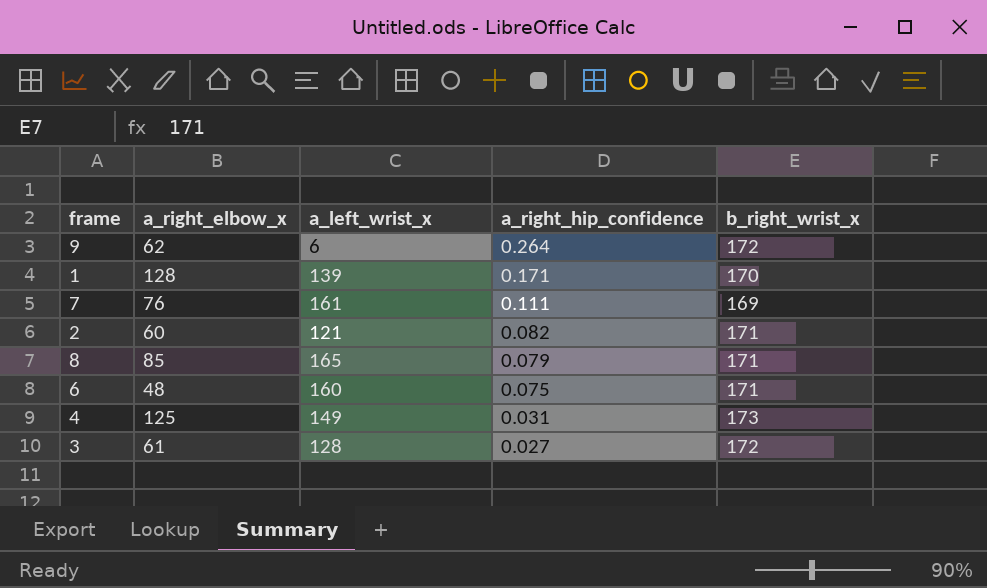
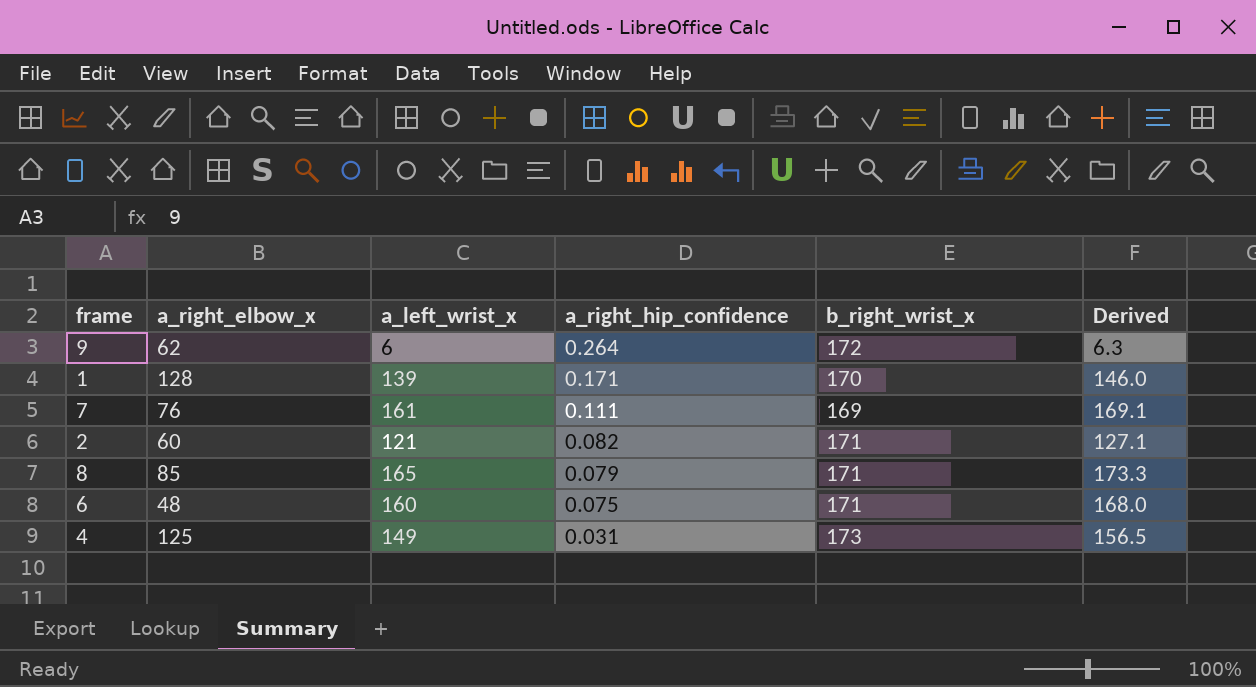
column Derived | formula: none -> [a_left_wrist_x] * 1.05
row 3: 61 | 128 | 0.027 | 172 -> none

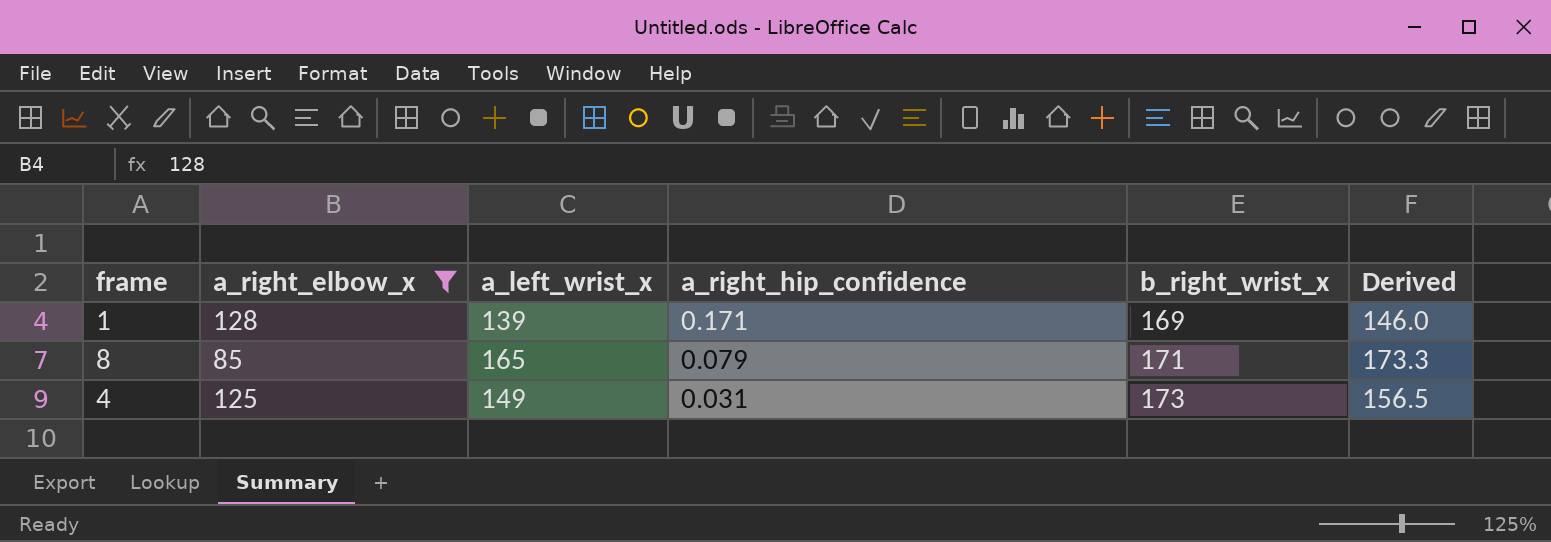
filter: none -> a_right_elbow_x >= 85
1 | b_right_wrist_x: 170 -> 169

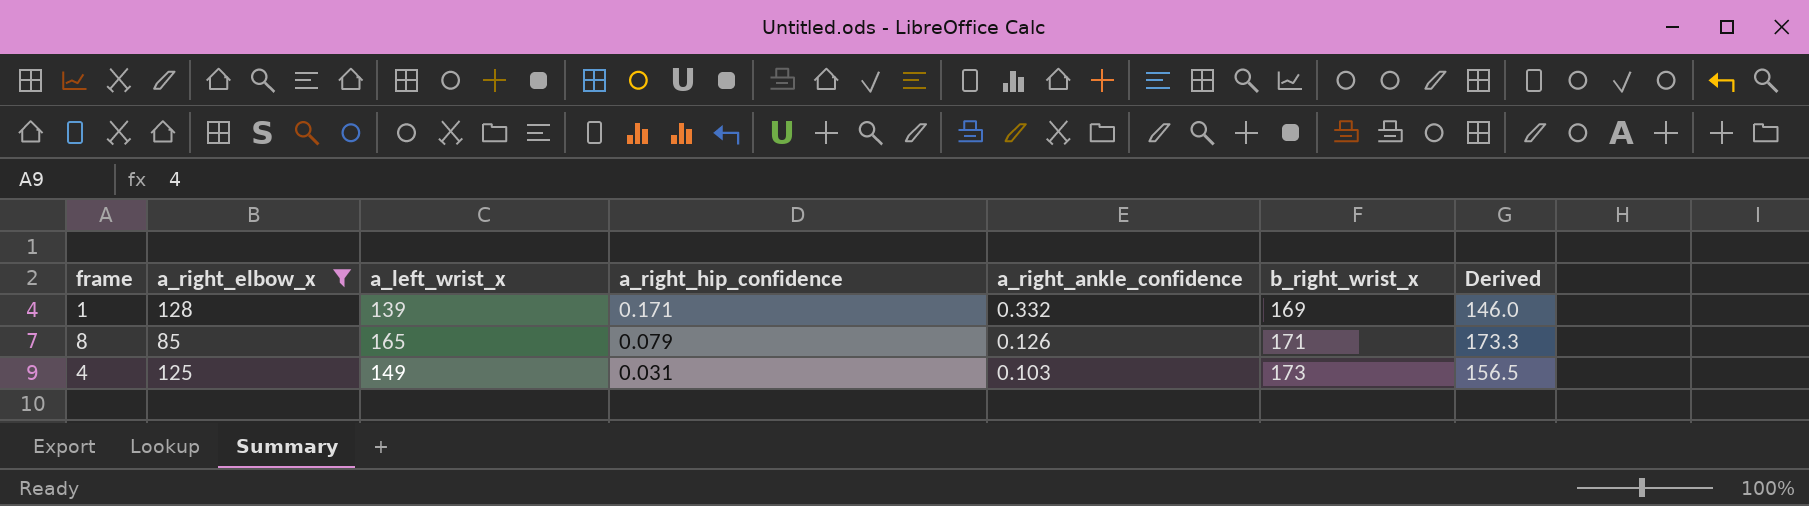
column a_right_ankle_confidence | position: none -> 5

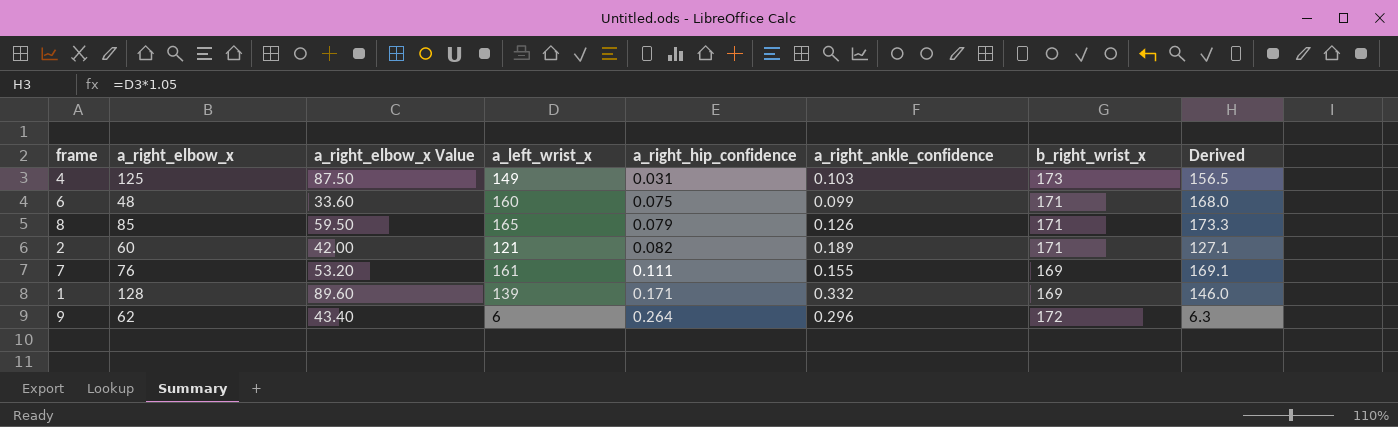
filter: a_right_elbow_x >= 85 -> none
row order: a_right_hip_confidence descending -> a_right_hip_confidence ascending
column a_right_elbow_x Value | formula: none -> [a_right_elbow_x] * 0.7

